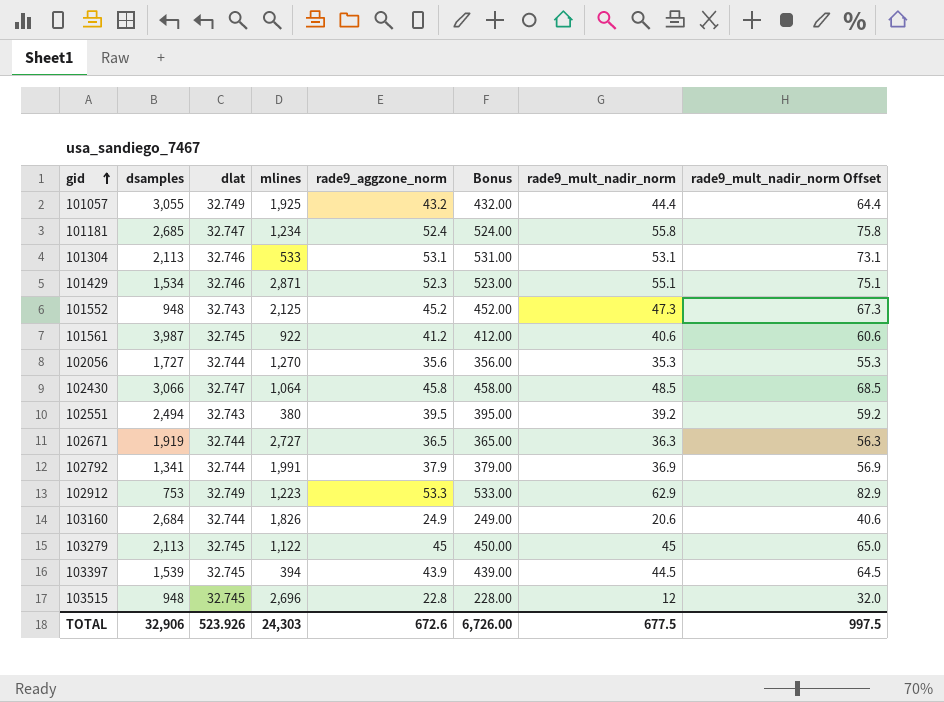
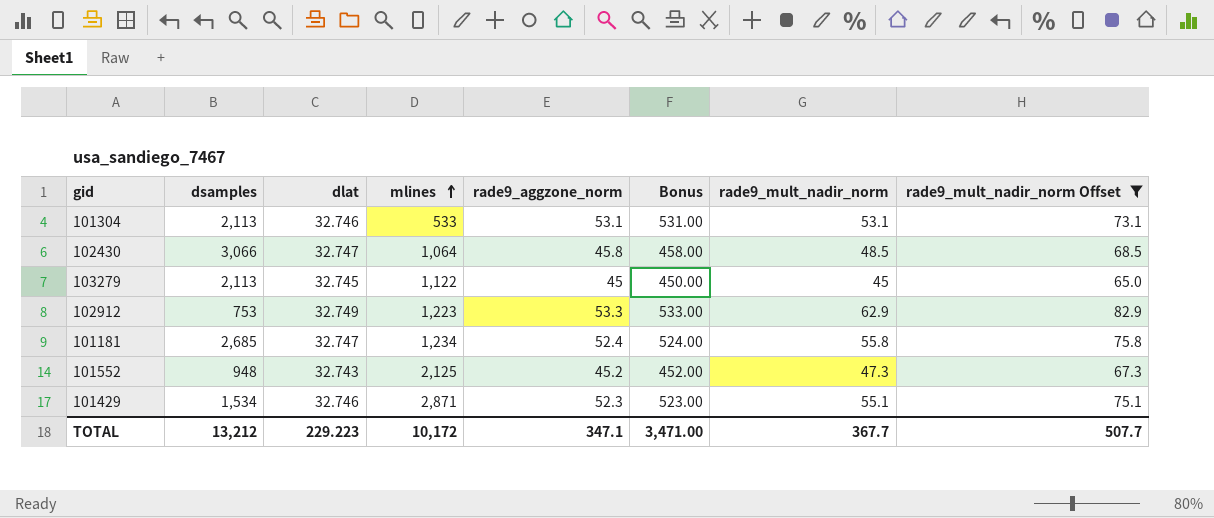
filter: none -> rade9_mult_nadir_norm Offset >= 65.0
row order: gid ascending -> mlines ascending
TOTAL | dsamples: 32,906 -> 13,212
TOTAL | dlat: 523.926 -> 229.223
TOTAL | mlines: 24,303 -> 10,172
TOTAL | rade9_aggzone_norm: 672.6 -> 347.1
TOTAL | Bonus: 6,726.00 -> 3,471.00
TOTAL | rade9_mult_nadir_norm: 677.5 -> 367.7
TOTAL | rade9_mult_nadir_norm Offset: 997.5 -> 507.7

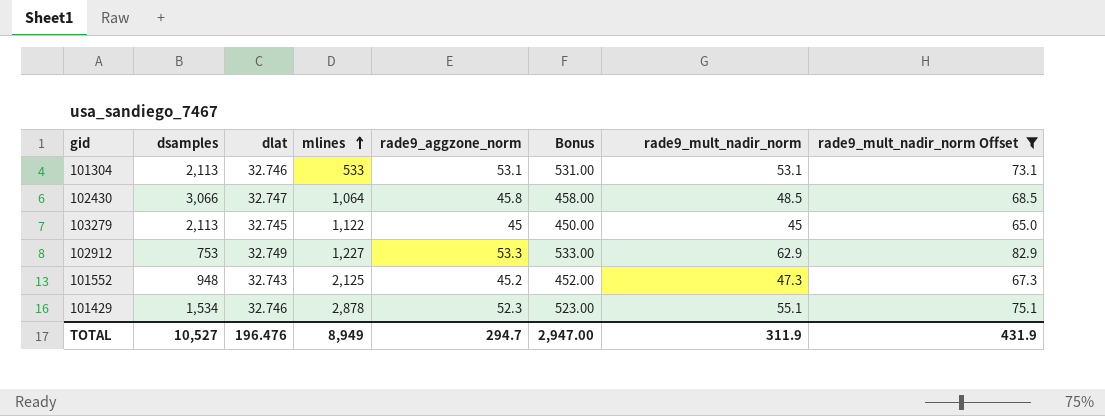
row 101181: 2,685 | 32.747 | 1,234 | 52.4 | 524.00 | 55.8 | 75.8 -> none
102912 | mlines: 1,223 -> 1,227
101429 | mlines: 2,871 -> 2,878
TOTAL | dsamples: 13,212 -> 10,527
TOTAL | dlat: 229.223 -> 196.476
TOTAL | mlines: 10,172 -> 8,949
TOTAL | rade9_aggzone_norm: 347.1 -> 294.7
TOTAL | Bonus: 3,471.00 -> 2,947.00
TOTAL | rade9_mult_nadir_norm: 367.7 -> 311.9
TOTAL | rade9_mult_nadir_norm Offset: 507.7 -> 431.9

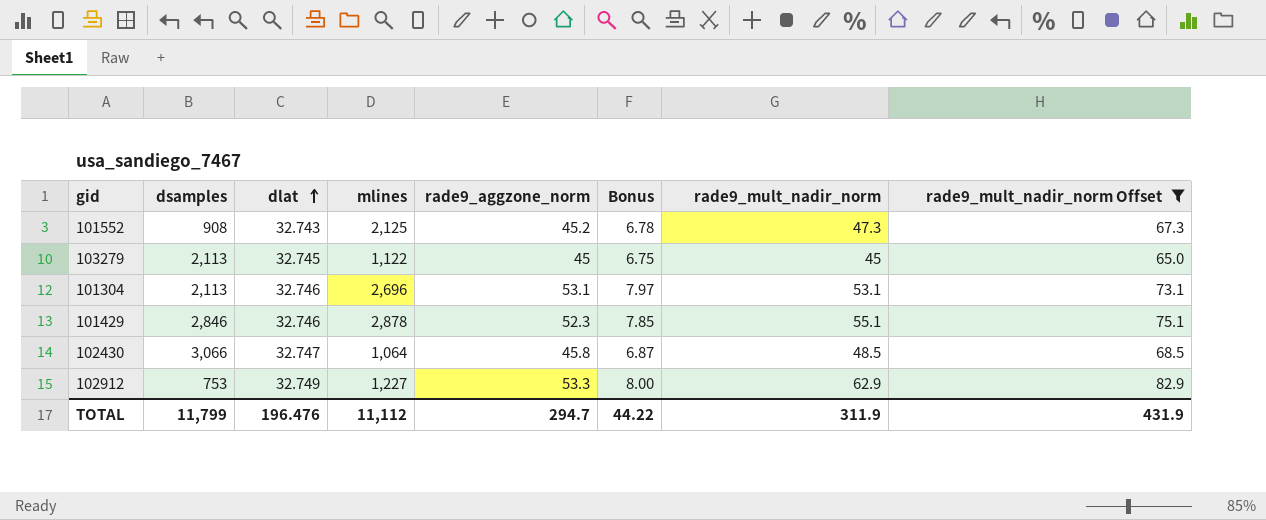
row order: mlines ascending -> dlat ascending
column Bonus | formula: [rade9_aggzone_norm] * 10 -> [rade9_aggzone_norm] * 0.15
101552 | dsamples: 948 -> 908
101304 | mlines: 533 -> 2,696
101429 | dsamples: 1,534 -> 2,846
TOTAL | dsamples: 10,527 -> 11,799
TOTAL | mlines: 8,949 -> 11,112
TOTAL | Bonus: 2,947.00 -> 44.22

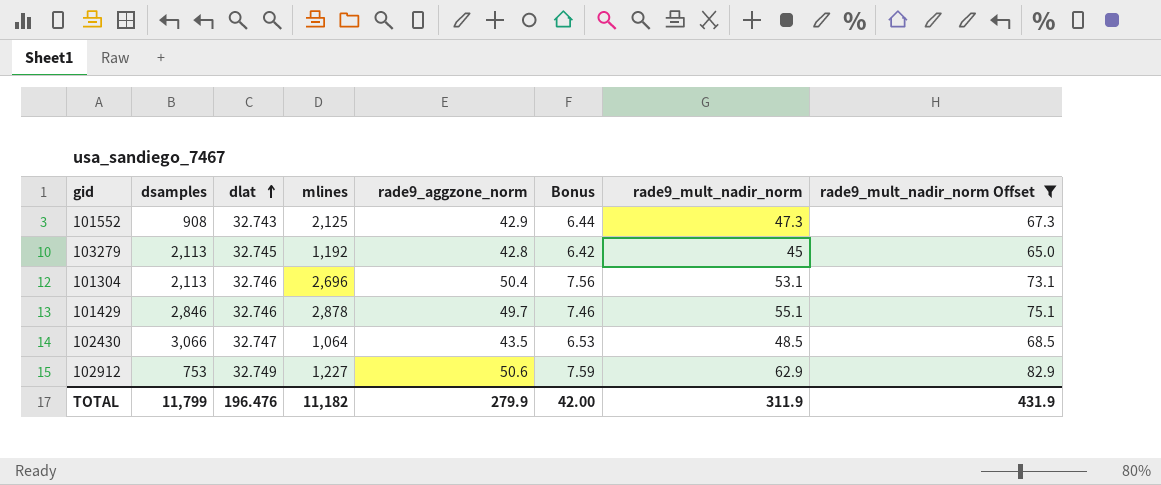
101552 | rade9_aggzone_norm: 45.2 -> 42.9
101552 | Bonus: 6.78 -> 6.44
103279 | mlines: 1,122 -> 1,192
103279 | rade9_aggzone_norm: 45 -> 42.8
103279 | Bonus: 6.75 -> 6.42
101304 | rade9_aggzone_norm: 53.1 -> 50.4
101304 | Bonus: 7.97 -> 7.56
101429 | rade9_aggzone_norm: 52.3 -> 49.7
101429 | Bonus: 7.85 -> 7.46
102430 | rade9_aggzone_norm: 45.8 -> 43.5
102430 | Bonus: 6.87 -> 6.53
102912 | rade9_aggzone_norm: 53.3 -> 50.6
102912 | Bonus: 8.00 -> 7.59
TOTAL | mlines: 11,112 -> 11,182
TOTAL | rade9_aggzone_norm: 294.7 -> 279.9
TOTAL | Bonus: 44.22 -> 42.00

